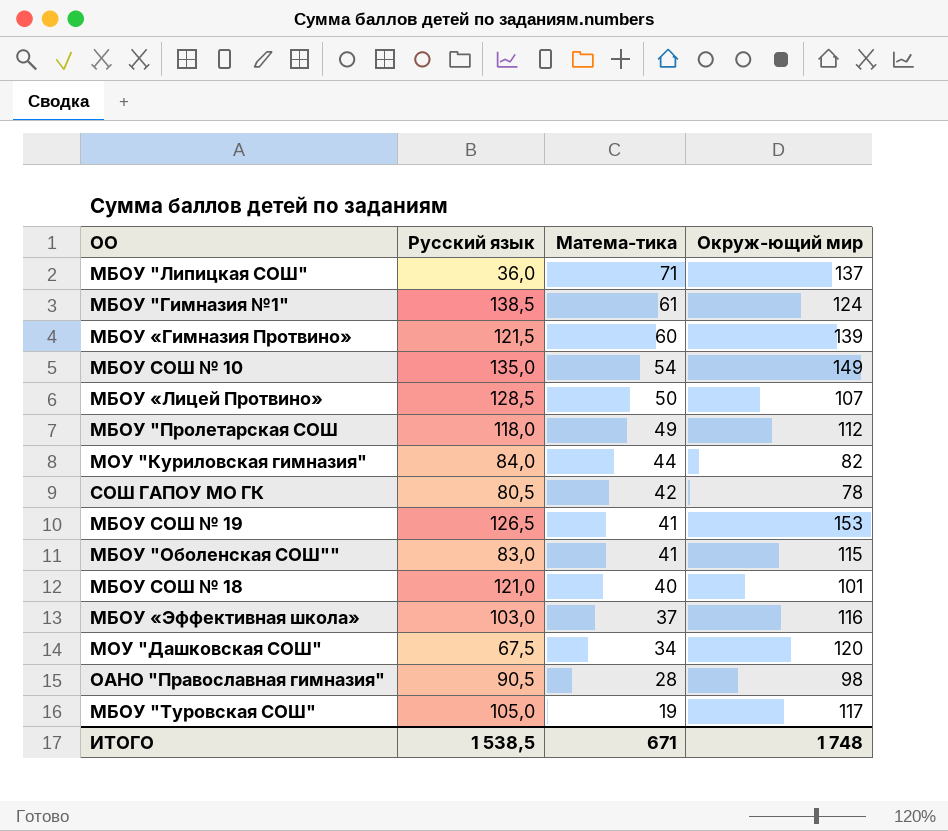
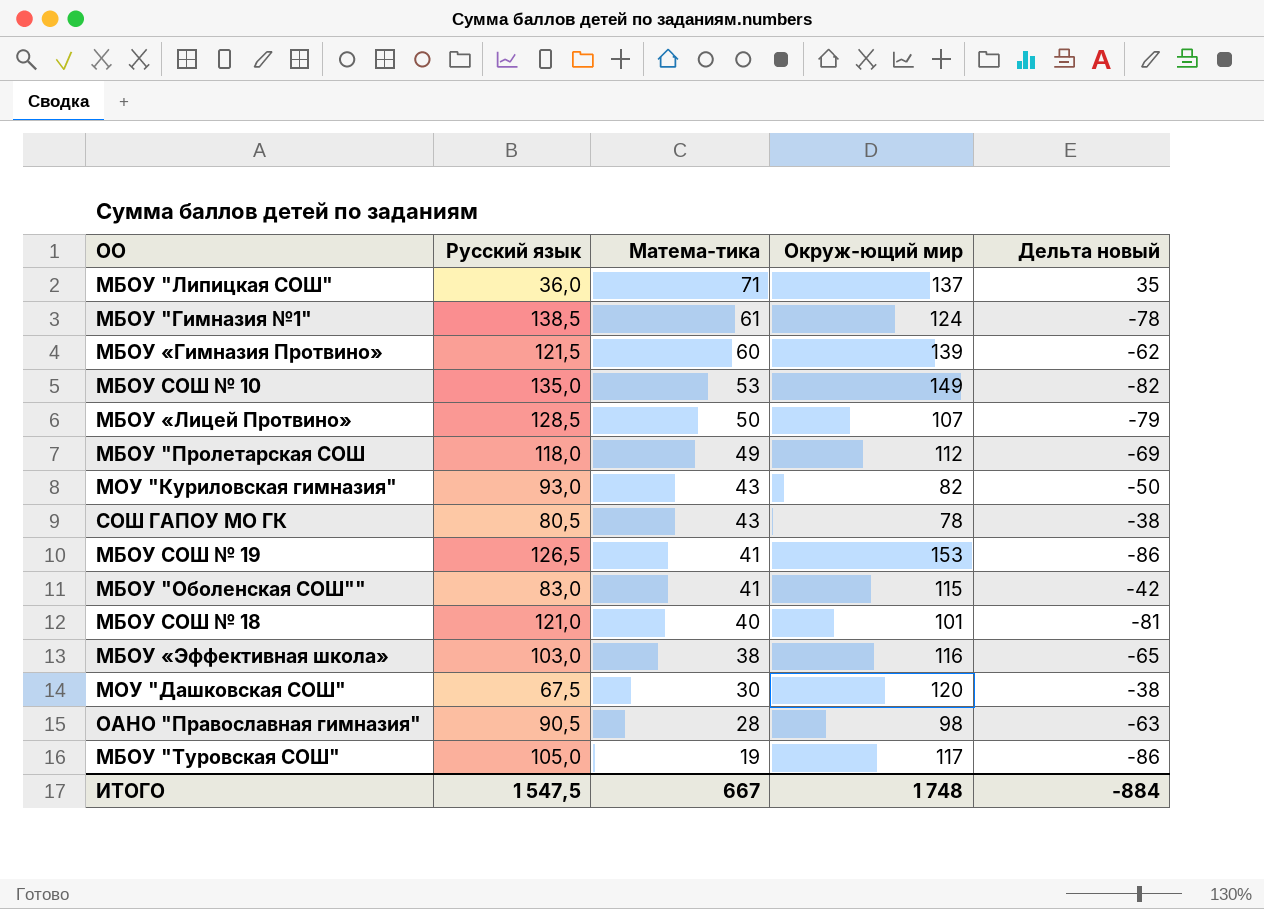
column Дельта новый | formula: none -> [Матема-тика] - [Русский язык]
МБОУ СОШ № 10 | Матема-тика: 54 -> 53
МОУ "Куриловская гимназия" | Русский язык: 84,0 -> 93,0
МОУ "Куриловская гимназия" | Матема-тика: 44 -> 43
СОШ ГАПОУ МО ГК | Матема-тика: 42 -> 43
МБОУ «Эффективная школа» | Матема-тика: 37 -> 38
МОУ "Дашковская СОШ" | Матема-тика: 34 -> 30
ИТОГО | Русский язык: 1 538,5 -> 1 547,5
ИТОГО | Матема-тика: 671 -> 667

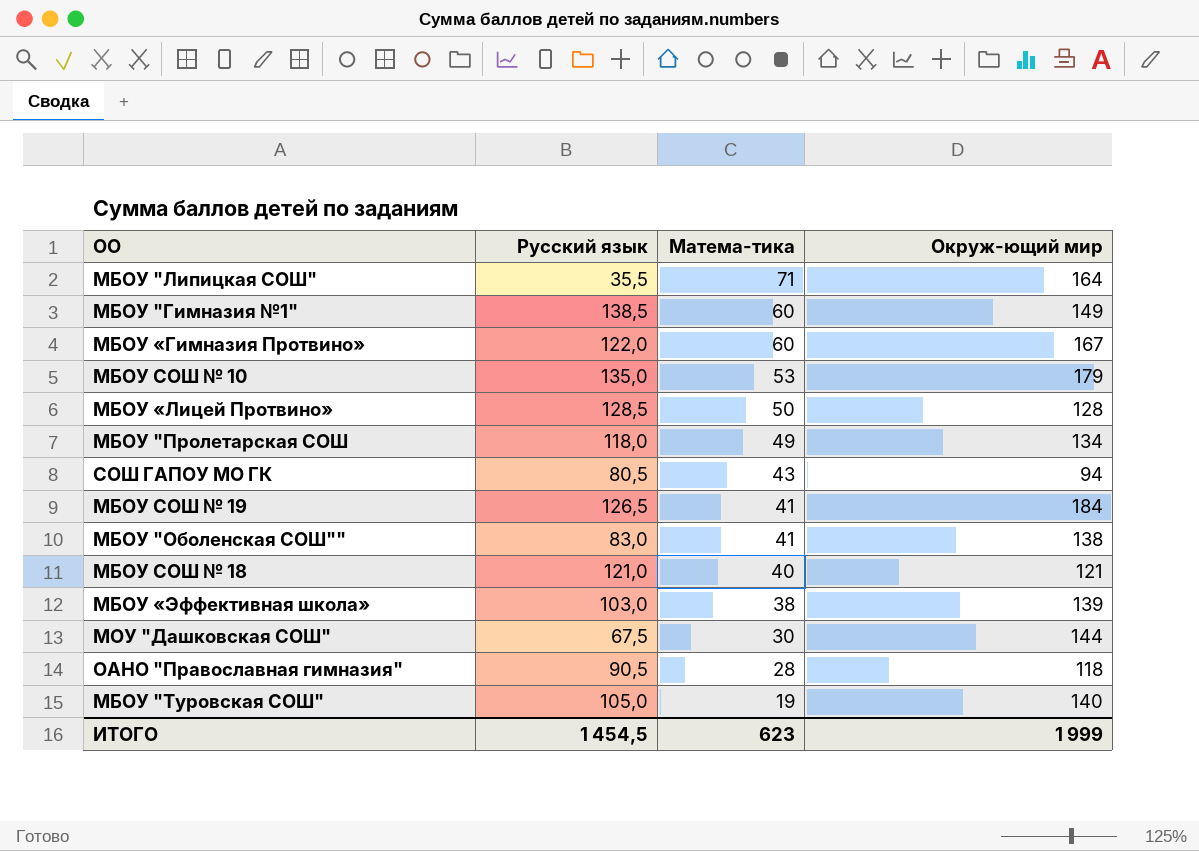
column Дельта новый | formula: [Матема-тика] - [Русский язык] -> none
row МОУ "Куриловская гимназия": 93,0 | 43 | 82 | -50 -> none
МБОУ "Липицкая СОШ" | Русский язык: 36,0 -> 35,5
МБОУ "Липицкая СОШ" | Окруж-ющий мир: 137 -> 164
МБОУ "Гимназия №1" | Матема-тика: 61 -> 60
МБОУ "Гимназия №1" | Окруж-ющий мир: 124 -> 149
МБОУ «Гимназия Протвино» | Русский язык: 121,5 -> 122,0
МБОУ «Гимназия Протвино» | Окруж-ющий мир: 139 -> 167
МБОУ СОШ № 10 | Окруж-ющий мир: 149 -> 179
МБОУ «Лицей Протвино» | Окруж-ющий мир: 107 -> 128
МБОУ "Пролетарская СОШ | Окруж-ющий мир: 112 -> 134
СОШ ГАПОУ МО ГК | Окруж-ющий мир: 78 -> 94
МБОУ СОШ № 19 | Окруж-ющий мир: 153 -> 184
МБОУ "Оболенская СОШ"" | Окруж-ющий мир: 115 -> 138
МБОУ СОШ № 18 | Окруж-ющий мир: 101 -> 121
МБОУ «Эффективная школа» | Окруж-ющий мир: 116 -> 139
МОУ "Дашковская СОШ" | Окруж-ющий мир: 120 -> 144
ОАНО "Православная гимназия" | Окруж-ющий мир: 98 -> 118
МБОУ "Туровская СОШ" | Окруж-ющий мир: 117 -> 140
ИТОГО | Русский язык: 1 547,5 -> 1 454,5
ИТОГО | Матема-тика: 667 -> 623
ИТОГО | Окруж-ющий мир: 1 748 -> 1 999

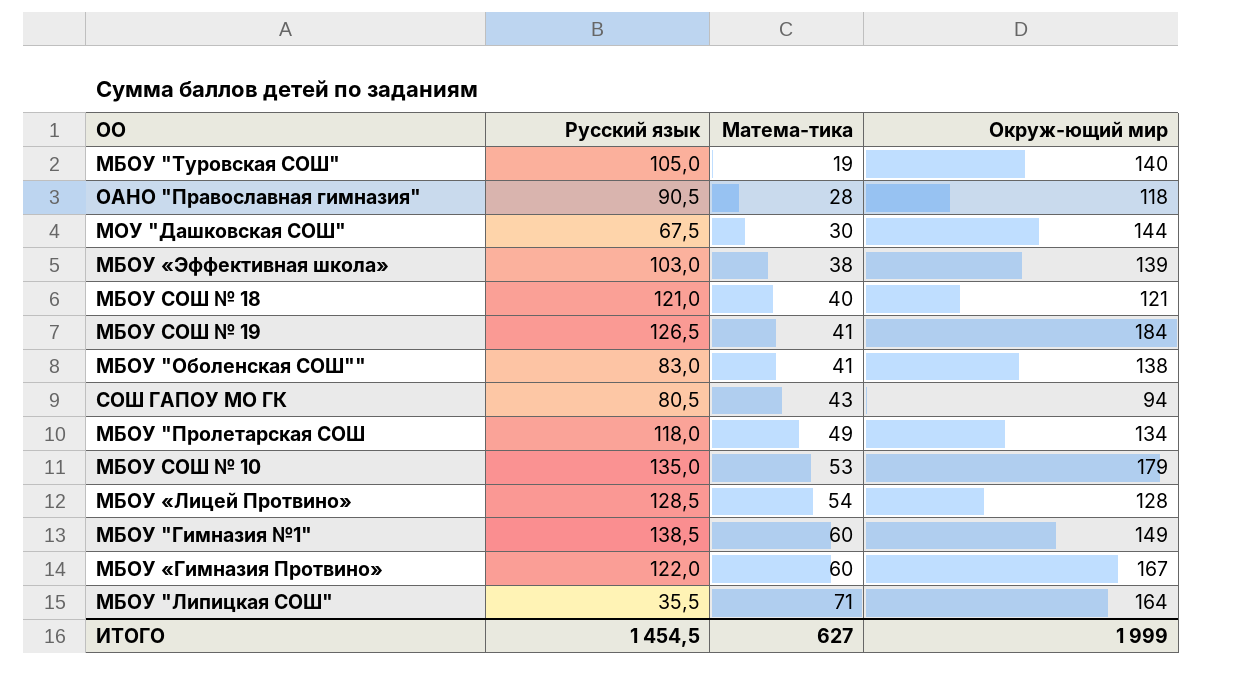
row order: Матема-тика descending -> Матема-тика ascending
МБОУ «Лицей Протвино» | Матема-тика: 50 -> 54
ИТОГО | Матема-тика: 623 -> 627

